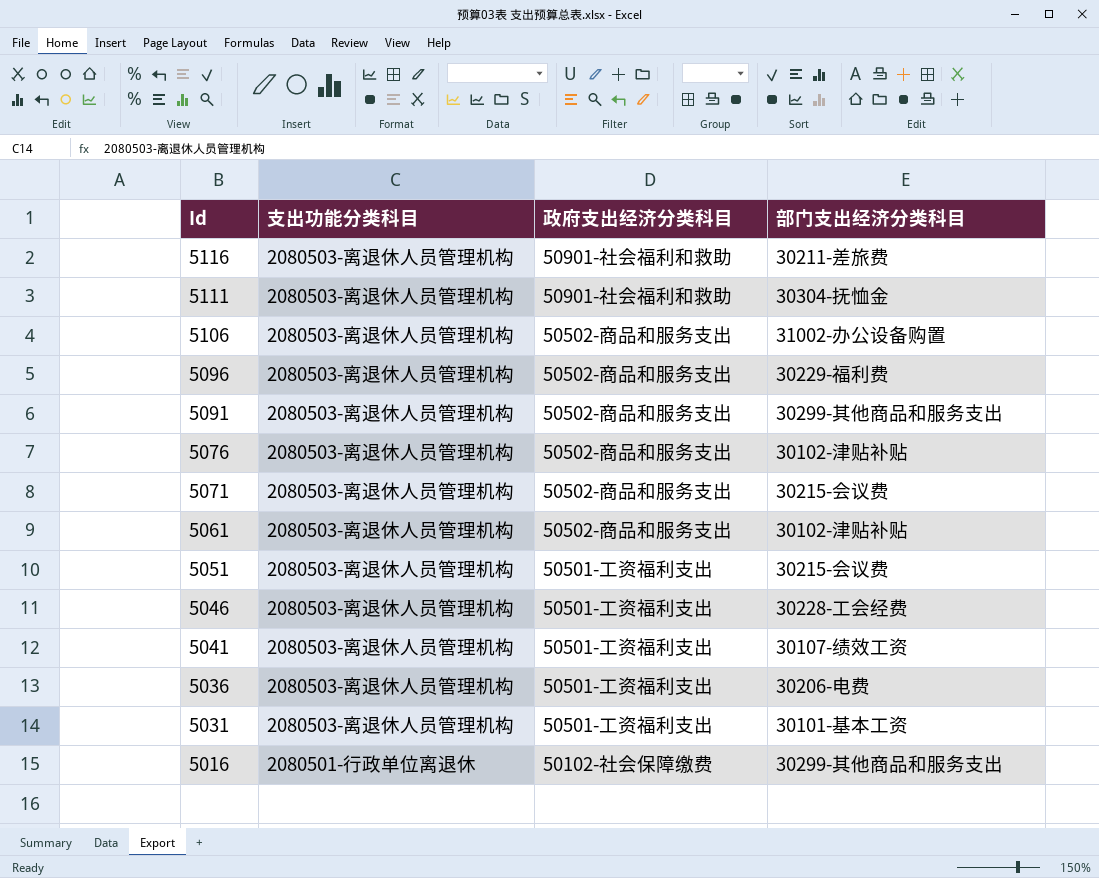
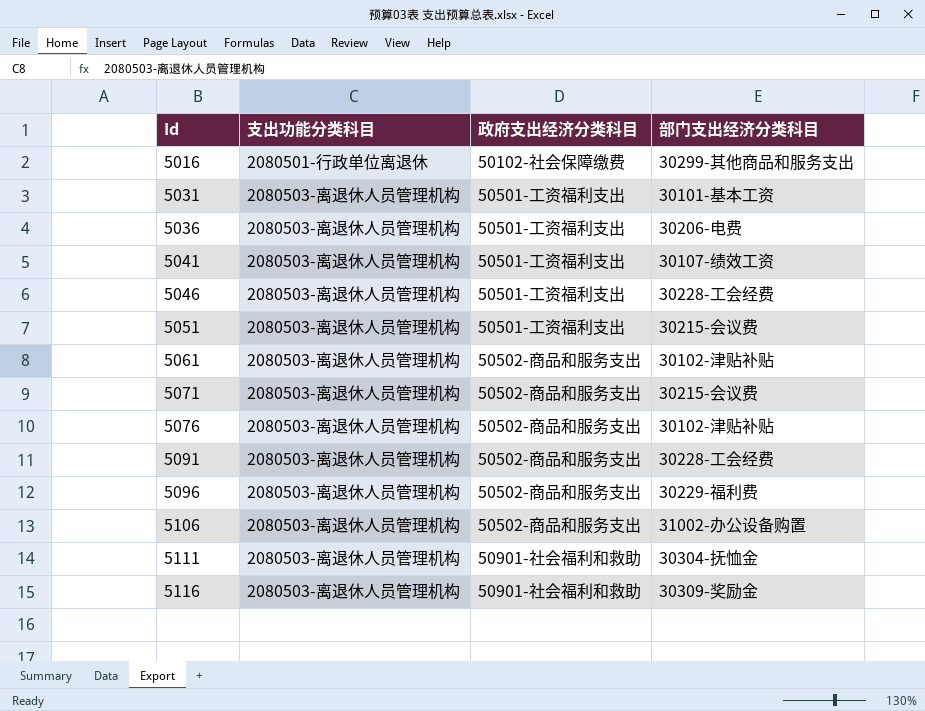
row order: Id descending -> Id ascending
5091 | 部门支出经济分类科目: 30299-其他商品和服务支出 -> 30228-工会经费
5116 | 部门支出经济分类科目: 30211-差旅费 -> 30309-奖励金

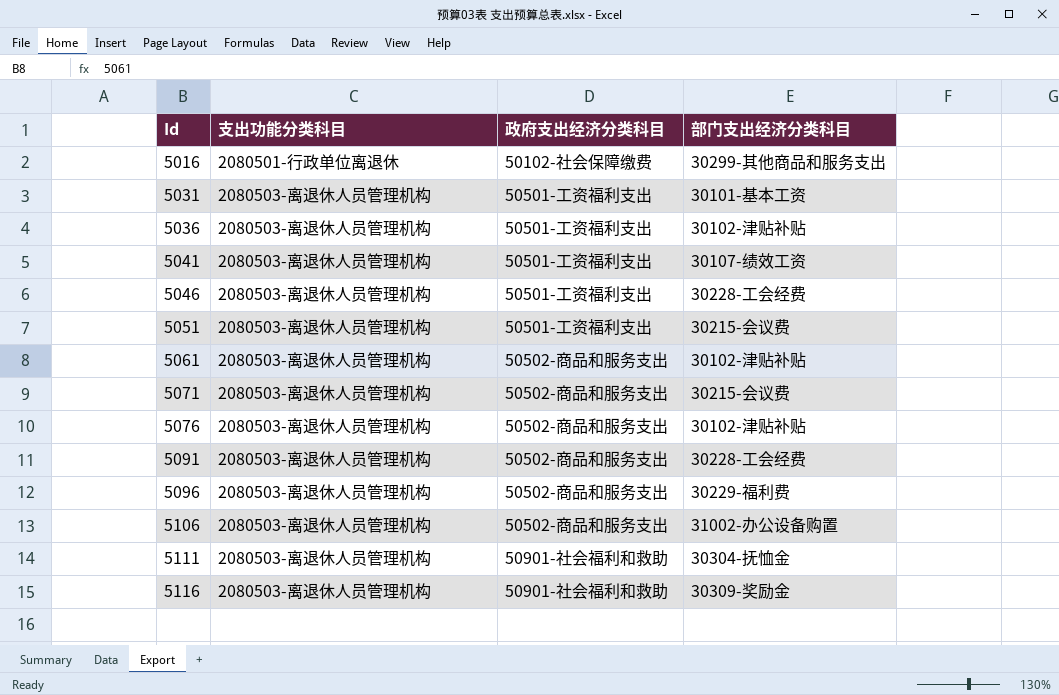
5036 | 部门支出经济分类科目: 30206-电费 -> 30102-津贴补贴

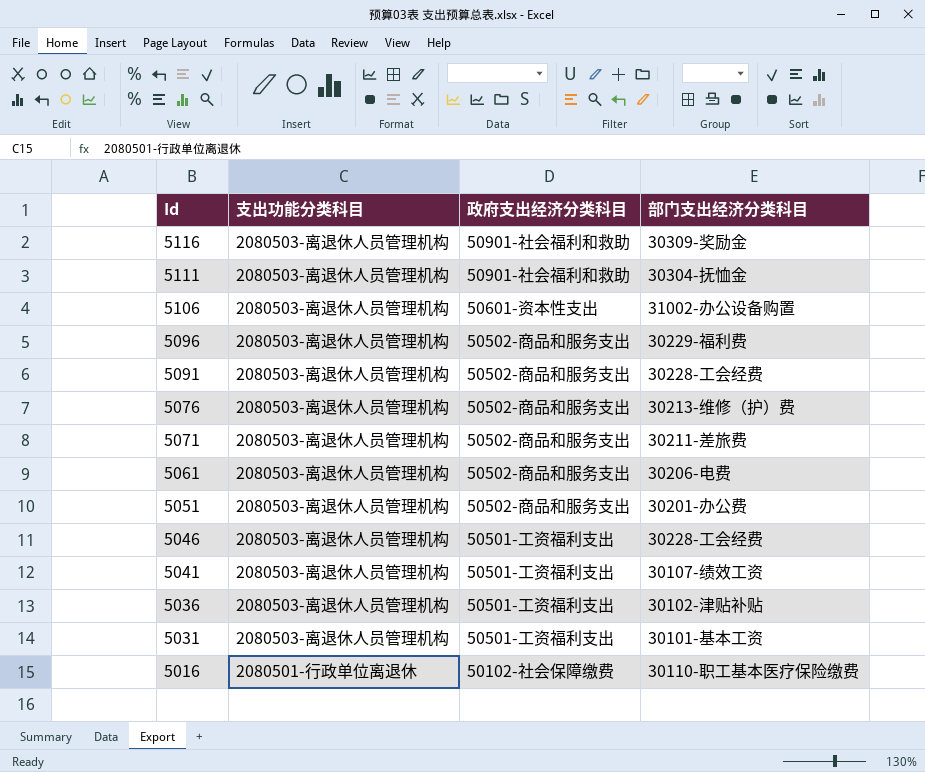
row order: Id ascending -> Id descending
5106 | 政府支出经济分类科目: 50502-商品和服务支出 -> 50601-资本性支出
5076 | 部门支出经济分类科目: 30102-津贴补贴 -> 30213-维修（护）费
5071 | 部门支出经济分类科目: 30215-会议费 -> 30211-差旅费
5061 | 部门支出经济分类科目: 30102-津贴补贴 -> 30206-电费
5051 | 政府支出经济分类科目: 50501-工资福利支出 -> 50502-商品和服务支出
5051 | 部门支出经济分类科目: 30215-会议费 -> 30201-办公费
5016 | 部门支出经济分类科目: 30299-其他商品和服务支出 -> 30110-职工基本医疗保险缴费

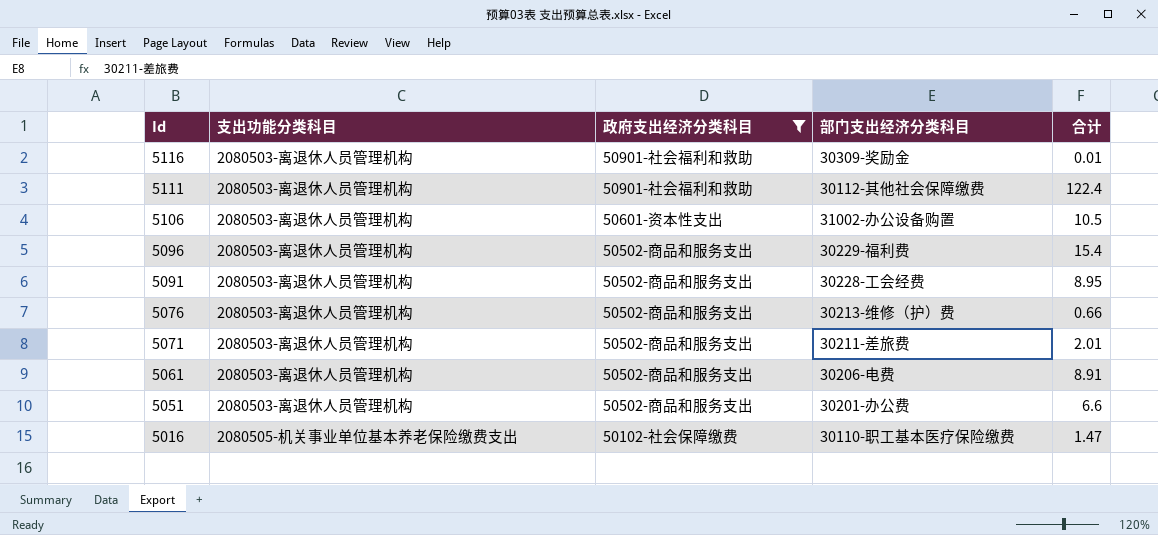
filter: none -> 政府支出经济分类科目 != 50501-工资福利支出
column 合计 | position: none -> 5
5111 | 部门支出经济分类科目: 30304-抚恤金 -> 30112-其他社会保障缴费
5016 | 支出功能分类科目: 2080501-行政单位离退休 -> 2080505-机关事业单位基本养老保险缴费支出

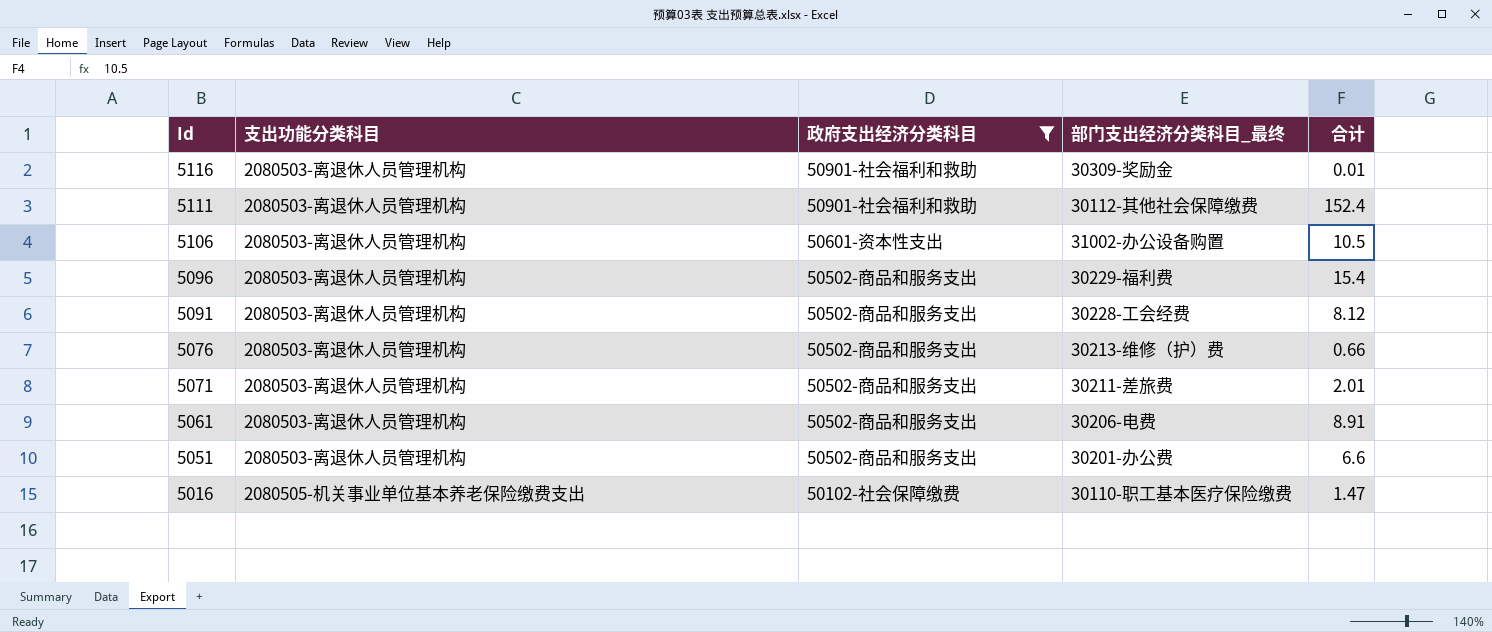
column name: 部门支出经济分类科目 -> 部门支出经济分类科目_最终
5111 | 合计: 122.4 -> 152.4
5091 | 合计: 8.95 -> 8.12

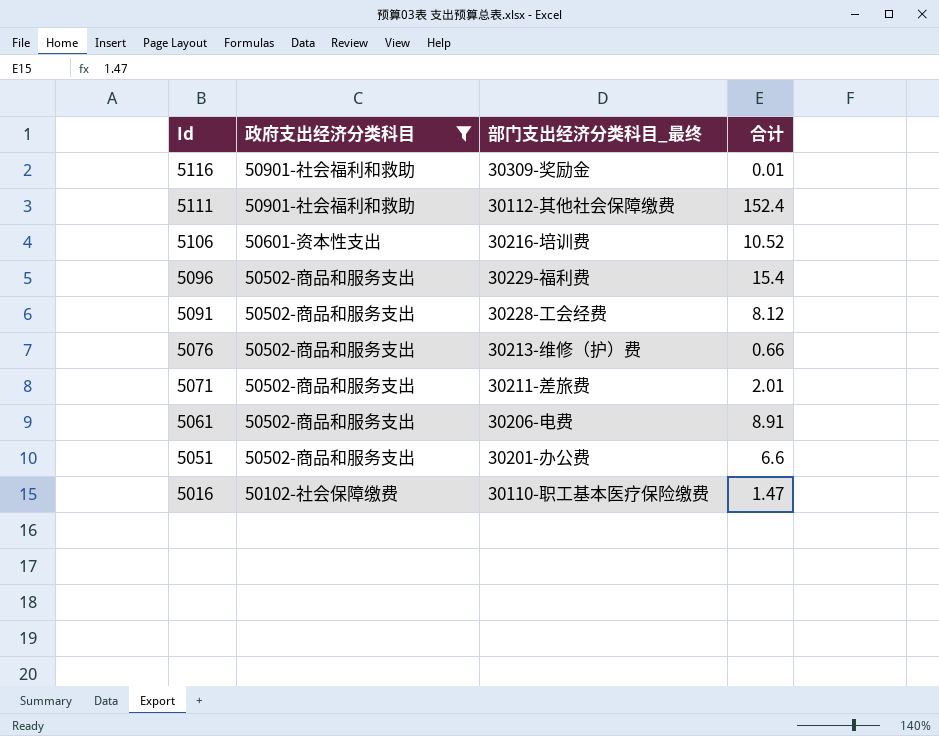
column 支出功能分类科目 | position: 2 -> none
5106 | 部门支出经济分类科目_最终: 31002-办公设备购置 -> 30216-培训费
5106 | 合计: 10.5 -> 10.52

